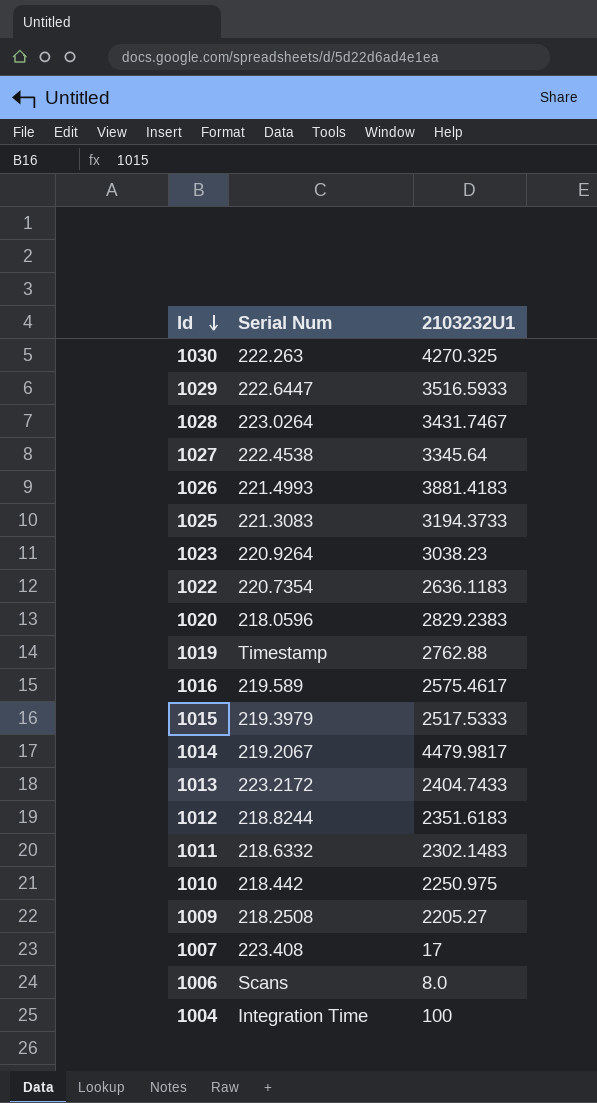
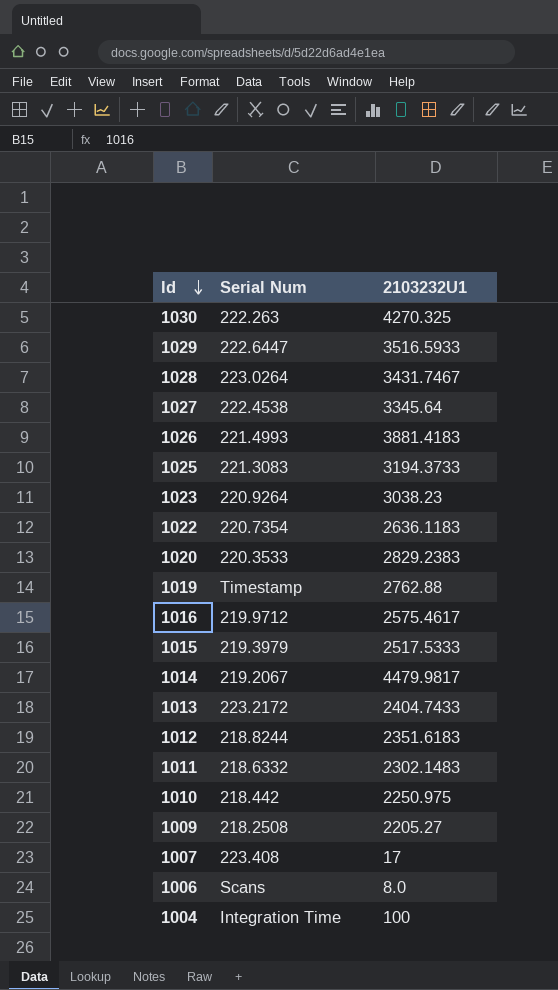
1020 | Serial Num: 218.0596 -> 220.3533
1016 | Serial Num: 219.589 -> 219.9712

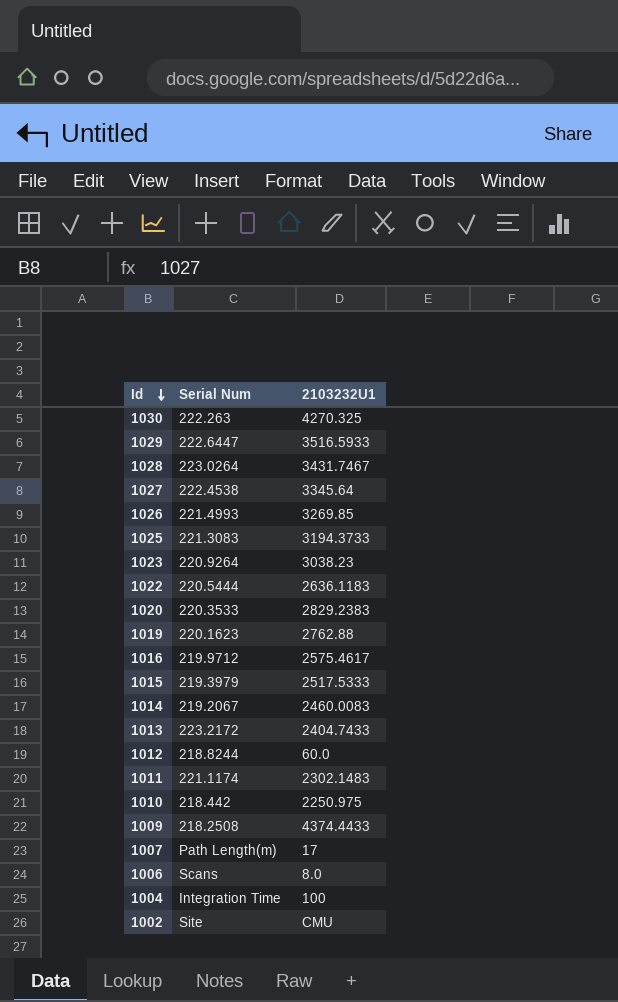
1026 | 2103232U1: 3881.4183 -> 3269.85
1022 | Serial Num: 220.7354 -> 220.5444
1019 | Serial Num: Timestamp -> 220.1623
1014 | 2103232U1: 4479.9817 -> 2460.0083
1012 | 2103232U1: 2351.6183 -> 60.0
1011 | Serial Num: 218.6332 -> 221.1174
1009 | 2103232U1: 2205.27 -> 4374.4433
1007 | Serial Num: 223.408 -> Path Length(m)
row 1002: none -> Site | CMU

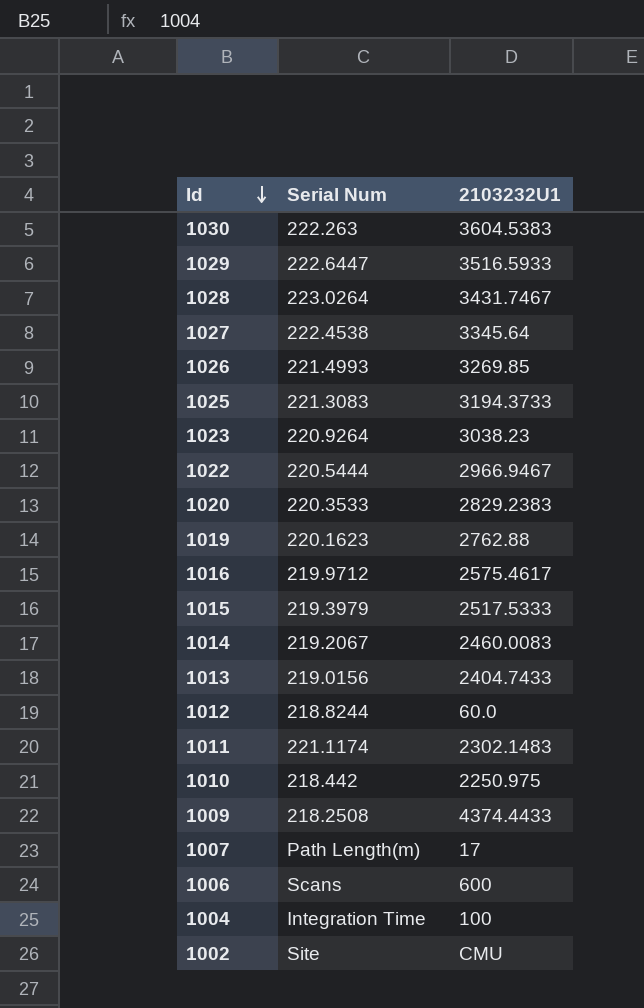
1030 | 2103232U1: 4270.325 -> 3604.5383
1022 | 2103232U1: 2636.1183 -> 2966.9467
1013 | Serial Num: 223.2172 -> 219.0156
1006 | 2103232U1: 8.0 -> 600

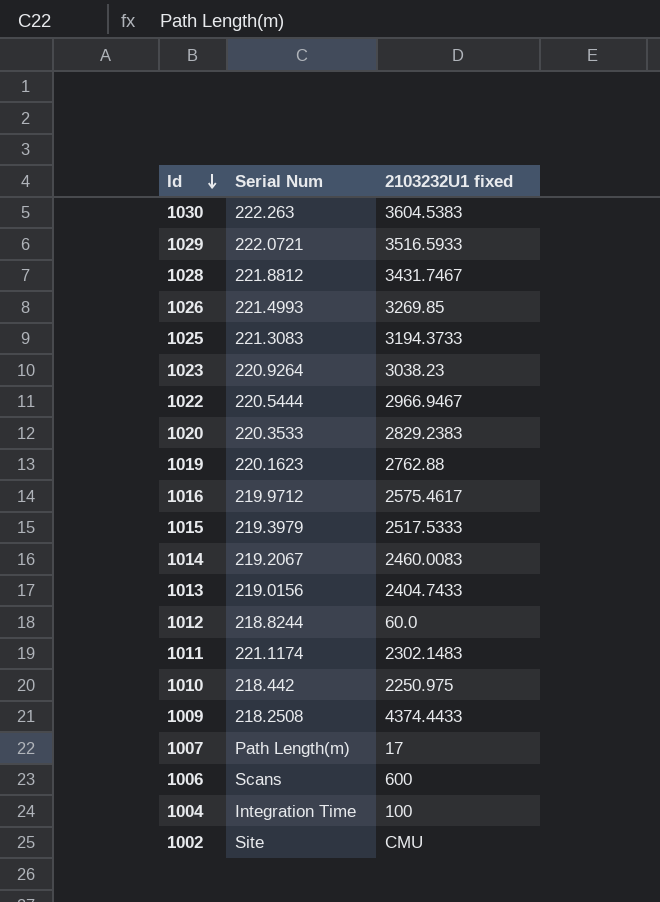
column name: 2103232U1 -> 2103232U1 fixed
row 1027: 222.4538 | 3345.64 -> none
1029 | Serial Num: 222.6447 -> 222.0721
1028 | Serial Num: 223.0264 -> 221.8812

